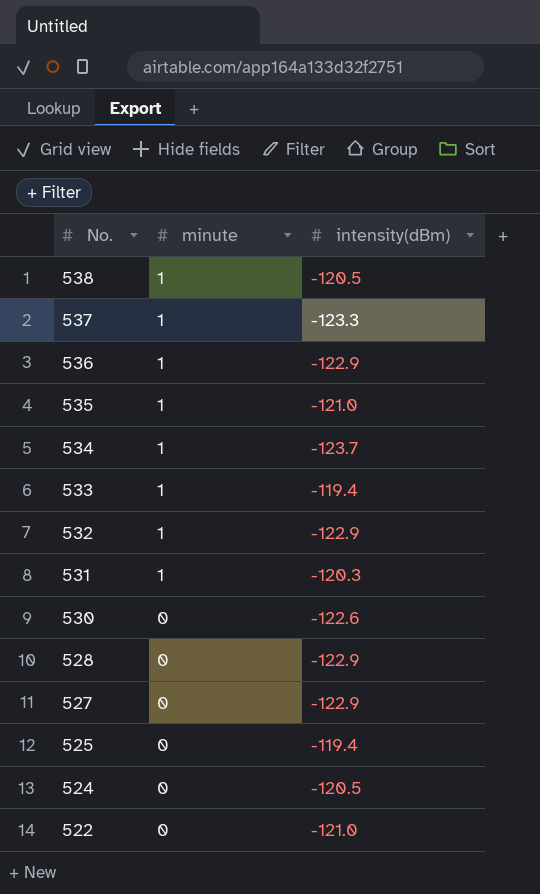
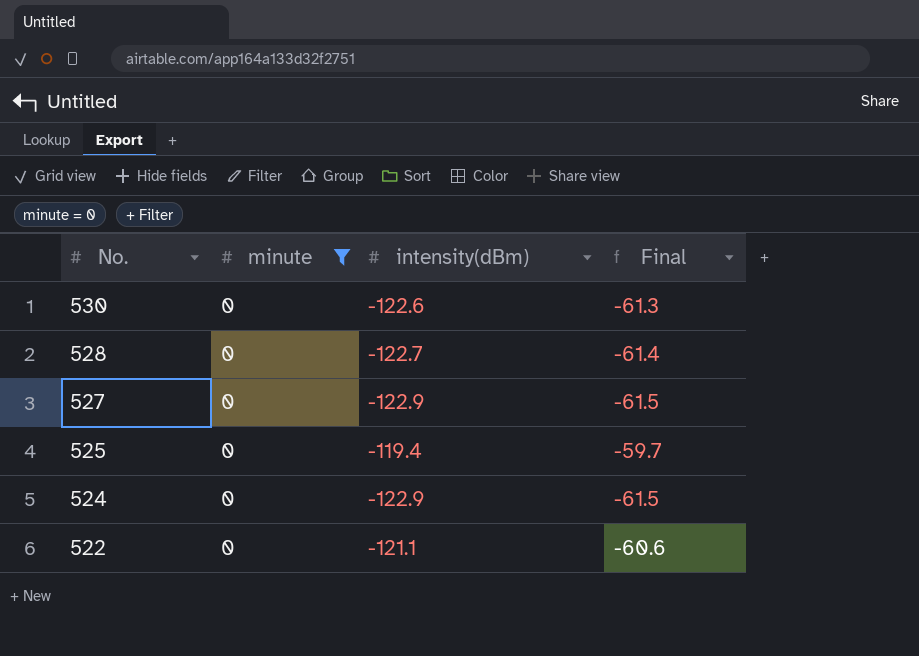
filter: none -> minute = 0
column Final | formula: none -> [intensity(dBm)] * 0.5
528 | intensity(dBm): -122.9 -> -122.7
524 | intensity(dBm): -120.5 -> -122.9
522 | intensity(dBm): -121.0 -> -121.1

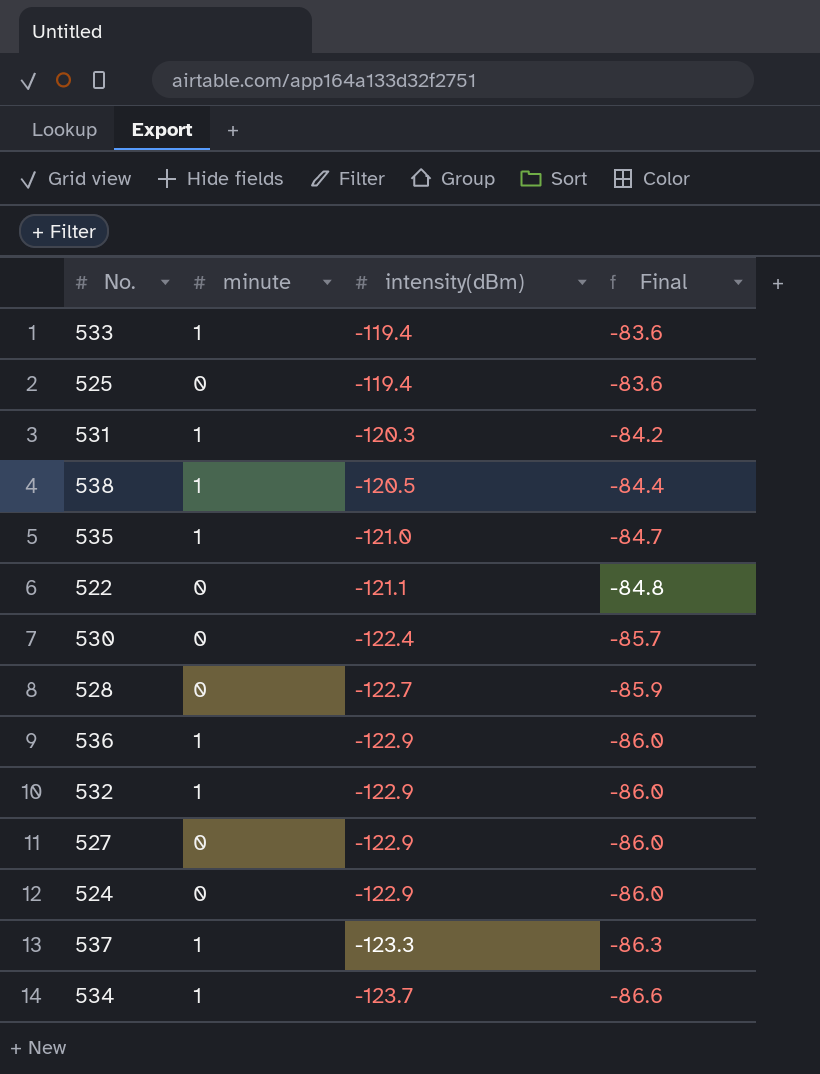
filter: minute = 0 -> none
row order: No. descending -> intensity(dBm) descending
column Final | formula: [intensity(dBm)] * 0.5 -> [intensity(dBm)] * 0.7
530 | intensity(dBm): -122.6 -> -122.4

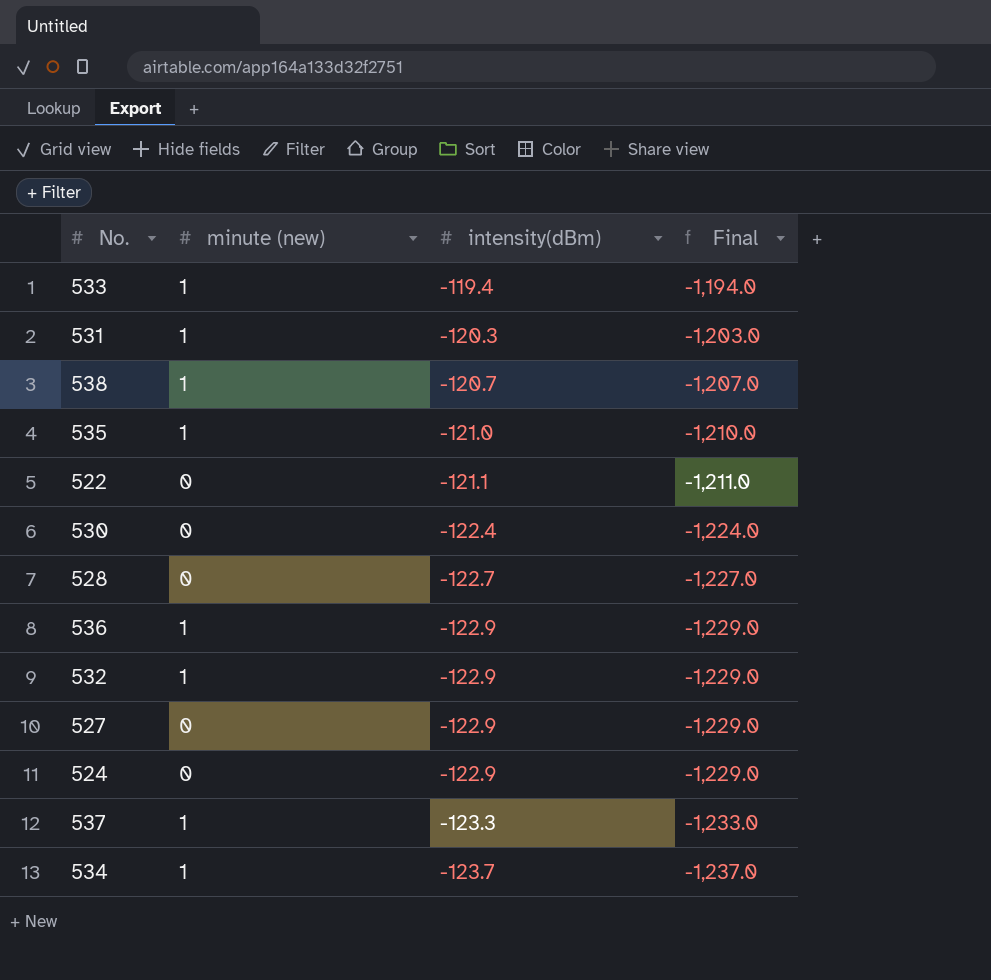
column name: minute -> minute (new)
column Final | formula: [intensity(dBm)] * 0.7 -> [intensity(dBm)] * 10
row 525: 0 | -119.4 | -83.6 -> none
538 | intensity(dBm): -120.5 -> -120.7

